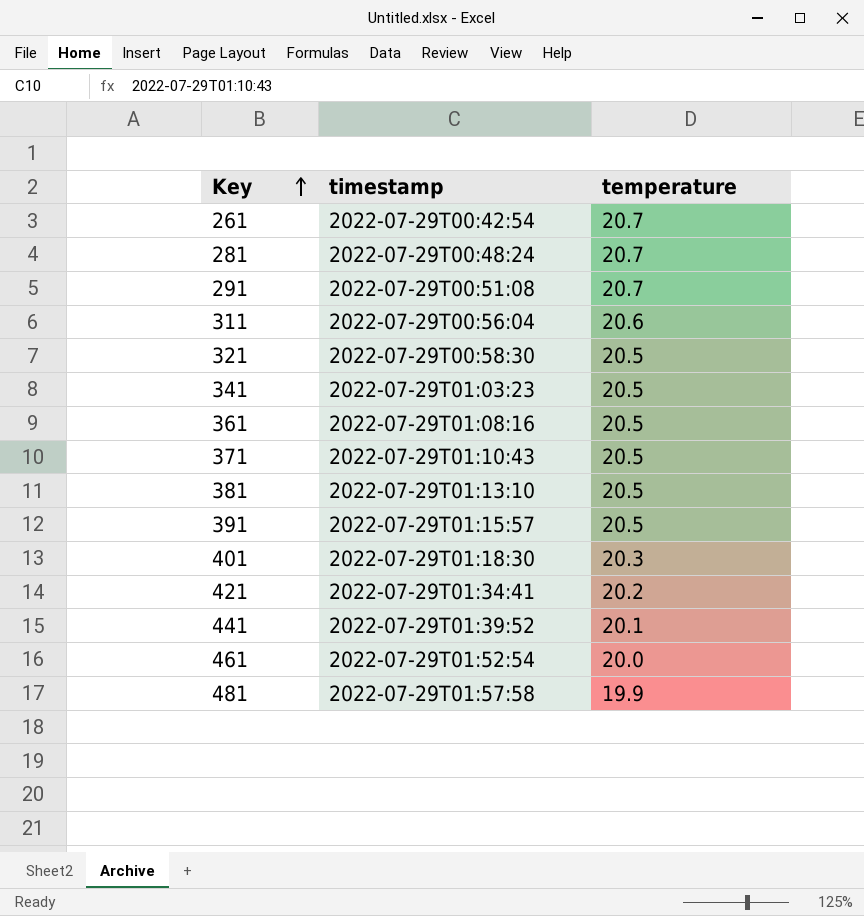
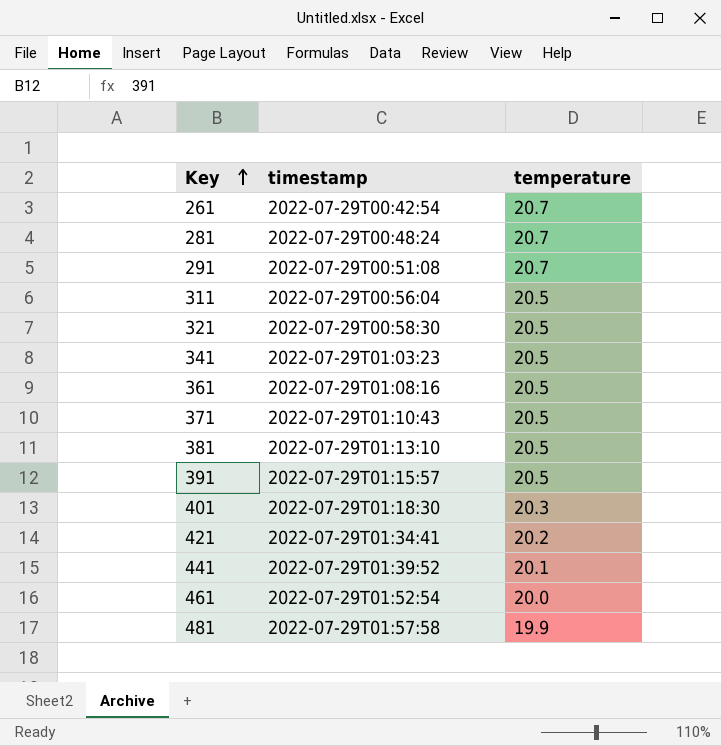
311 | temperature: 20.6 -> 20.5

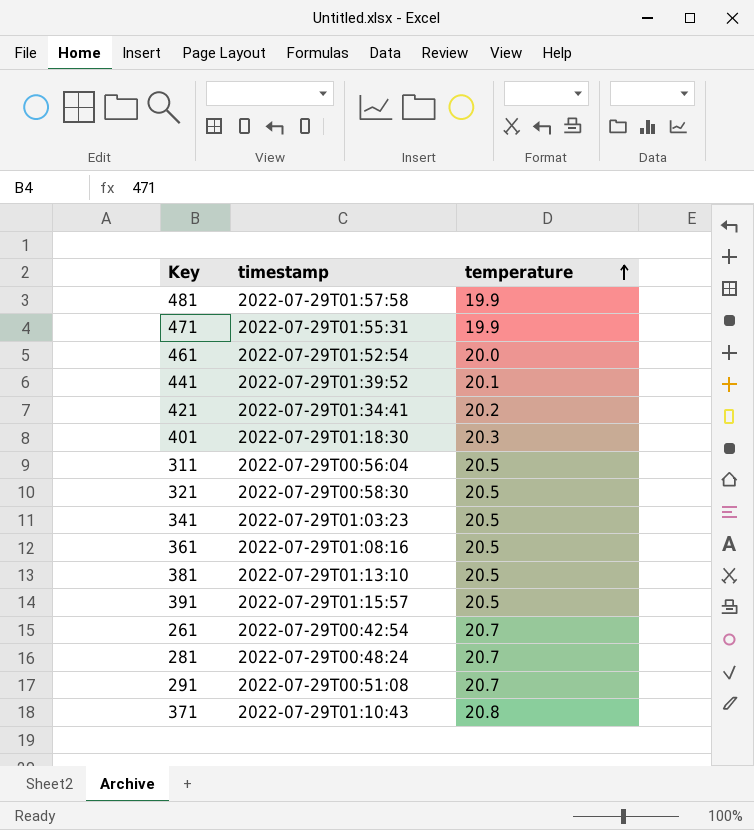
row order: Key ascending -> temperature ascending
row 471: none -> 2022-07-29T01:55:31 | 19.9
371 | temperature: 20.5 -> 20.8

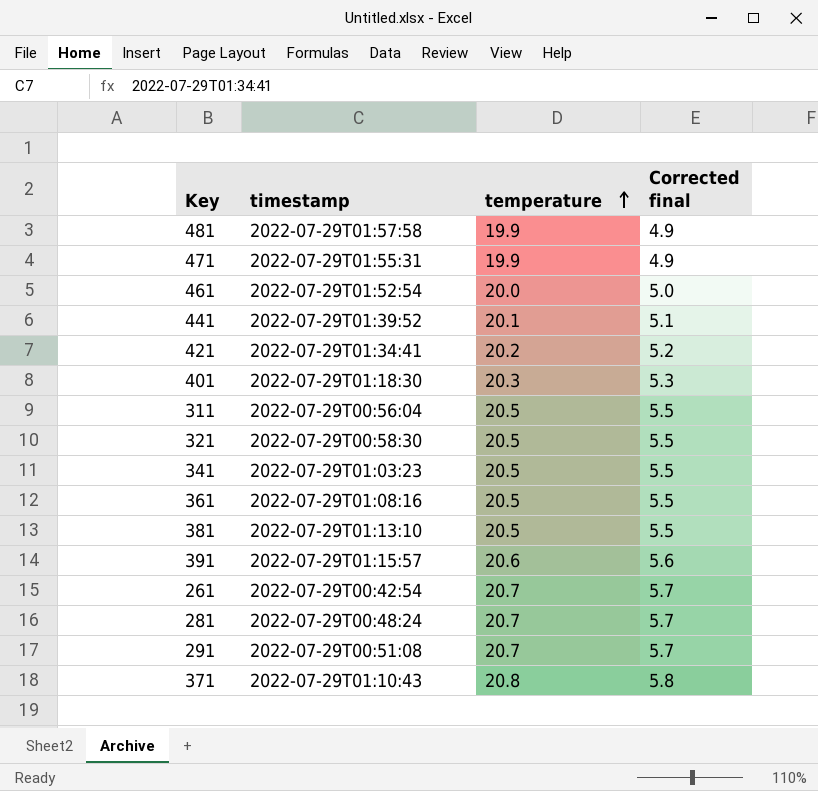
column Corrected final | formula: none -> [temperature] - 15
391 | temperature: 20.5 -> 20.6

